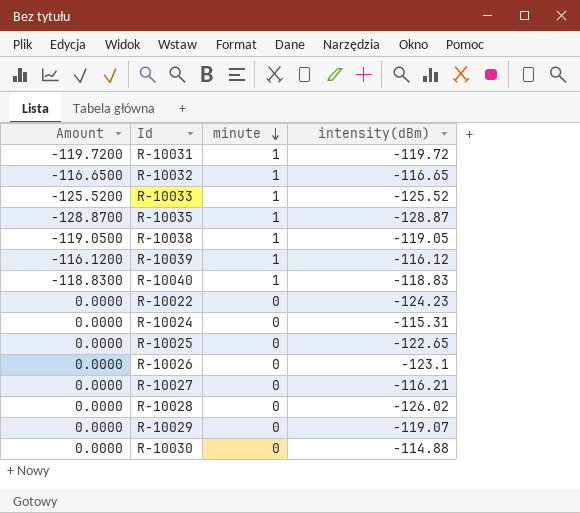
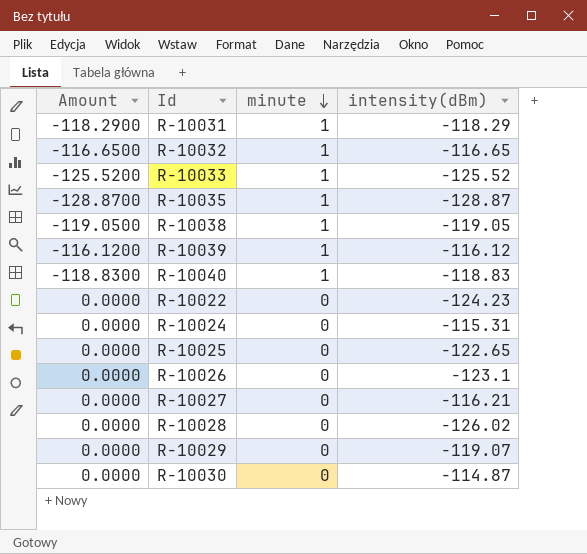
R-10031 | Amount: -119.7200 -> -118.2900
R-10031 | intensity(dBm): -119.72 -> -118.29
R-10030 | intensity(dBm): -114.88 -> -114.87

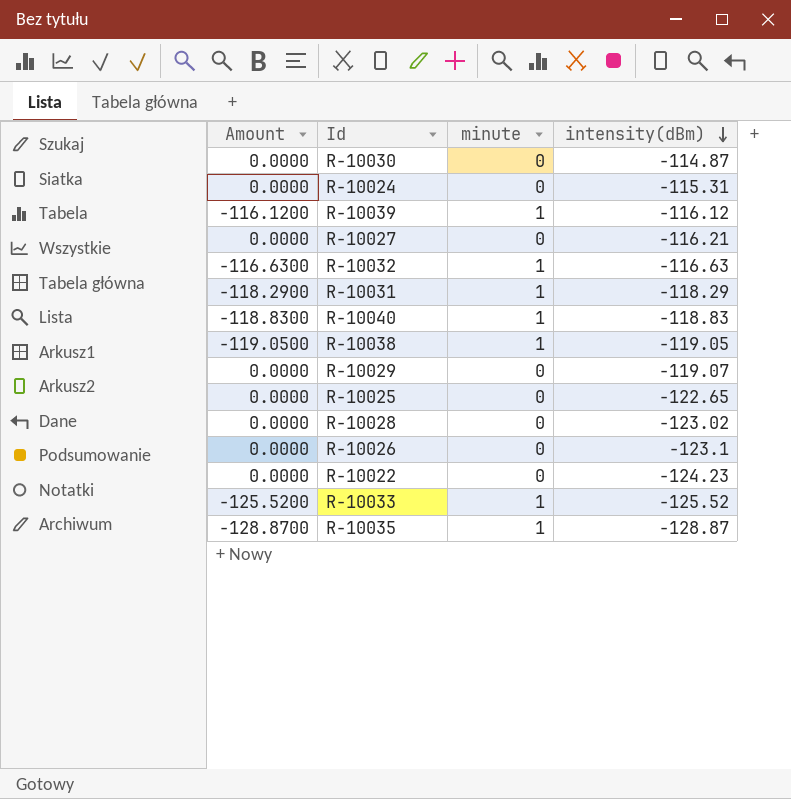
row order: minute descending -> intensity(dBm) descending
R-10032 | Amount: -116.6500 -> -116.6300
R-10032 | intensity(dBm): -116.65 -> -116.63
R-10028 | intensity(dBm): -126.02 -> -123.02

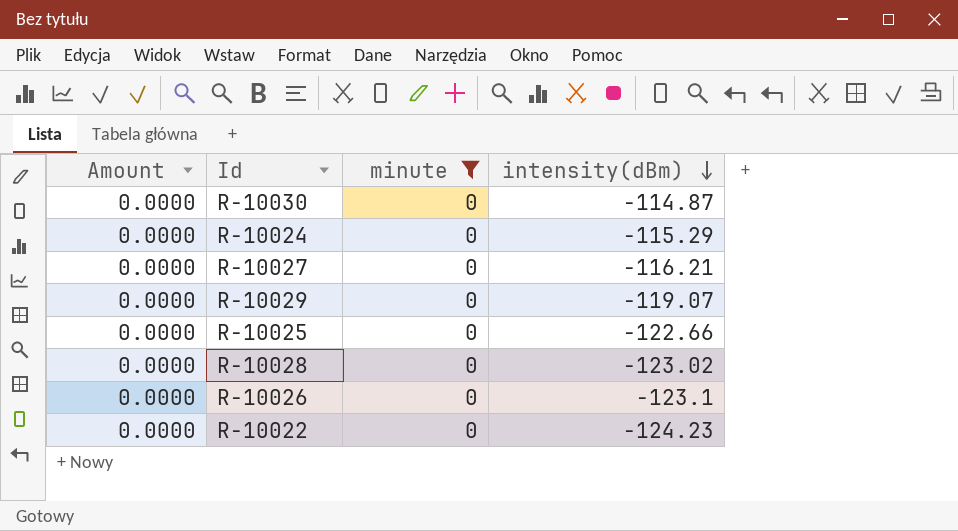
filter: none -> minute = 0
R-10024 | intensity(dBm): -115.31 -> -115.29
R-10025 | intensity(dBm): -122.65 -> -122.66

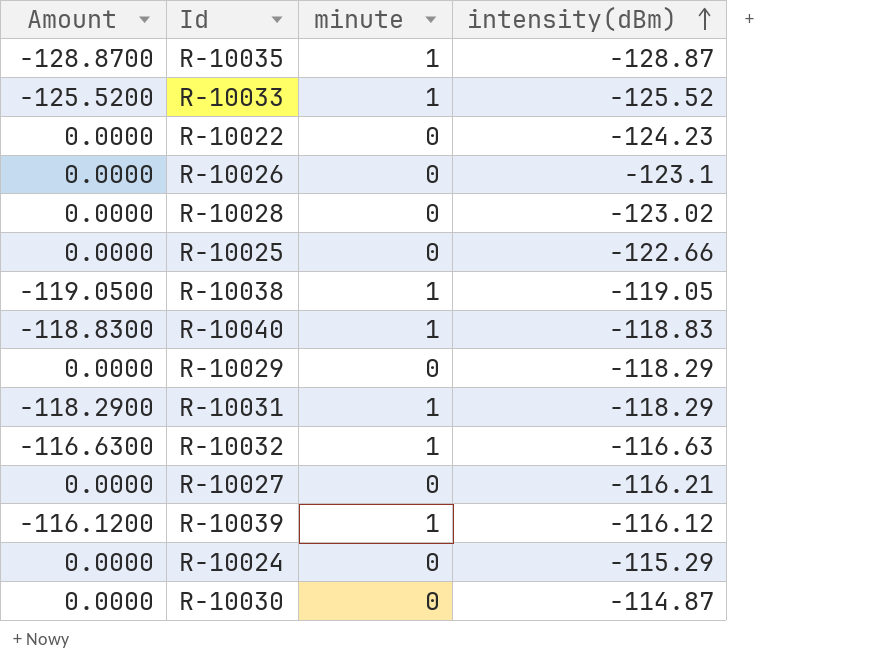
filter: minute = 0 -> none
row order: intensity(dBm) descending -> intensity(dBm) ascending
R-10029 | intensity(dBm): -119.07 -> -118.29

